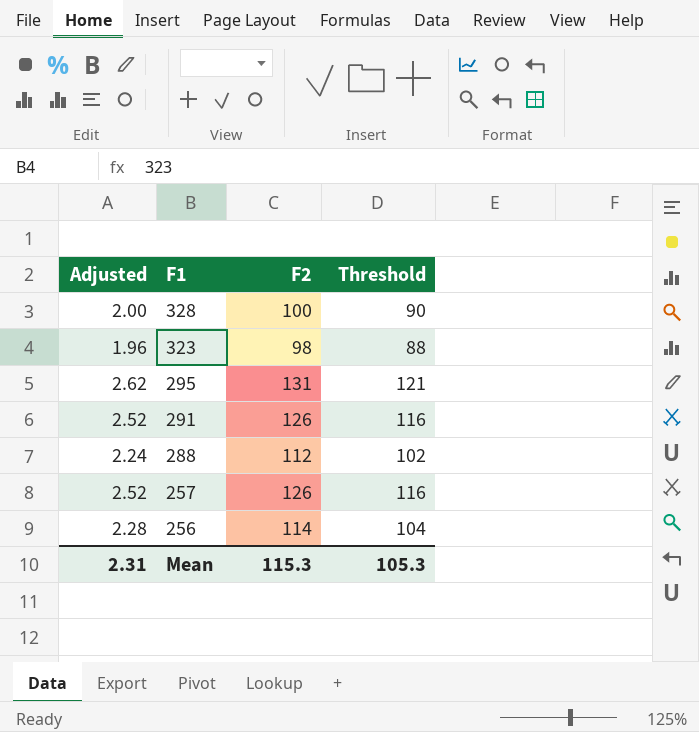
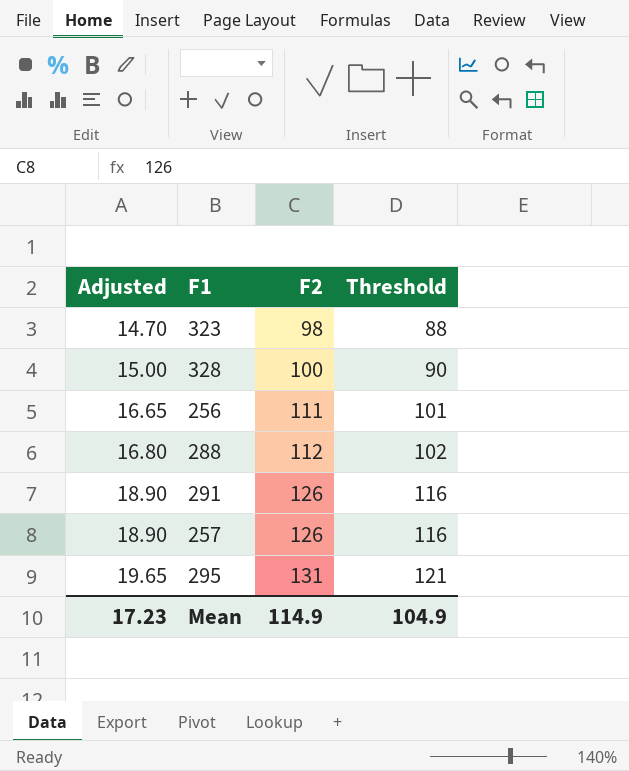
row order: F1 descending -> Adjusted ascending
column Adjusted | formula: [F2] * 0.02 -> [F2] * 0.15
256 | F2: 114 -> 111
256 | Threshold: 104 -> 101
Mean | Adjusted: 2.31 -> 17.23
Mean | F2: 115.3 -> 114.9
Mean | Threshold: 105.3 -> 104.9

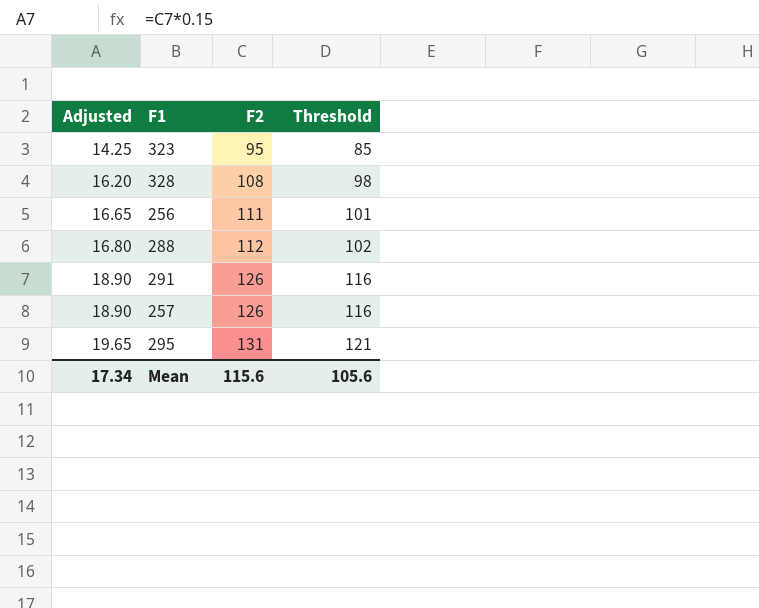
323 | Adjusted: 14.70 -> 14.25
323 | F2: 98 -> 95
323 | Threshold: 88 -> 85
328 | Adjusted: 15.00 -> 16.20
328 | F2: 100 -> 108
328 | Threshold: 90 -> 98
Mean | Adjusted: 17.23 -> 17.34
Mean | F2: 114.9 -> 115.6
Mean | Threshold: 104.9 -> 105.6

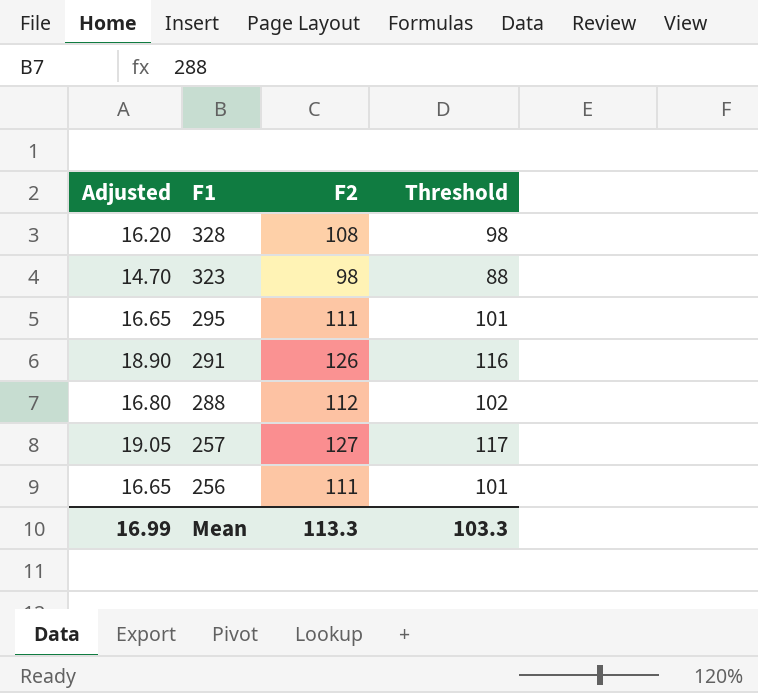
row order: Adjusted ascending -> F1 descending
323 | Adjusted: 14.25 -> 14.70
323 | F2: 95 -> 98
323 | Threshold: 85 -> 88
295 | Adjusted: 19.65 -> 16.65
295 | F2: 131 -> 111
295 | Threshold: 121 -> 101
257 | Adjusted: 18.90 -> 19.05
257 | F2: 126 -> 127
257 | Threshold: 116 -> 117
Mean | Adjusted: 17.34 -> 16.99
Mean | F2: 115.6 -> 113.3
Mean | Threshold: 105.6 -> 103.3

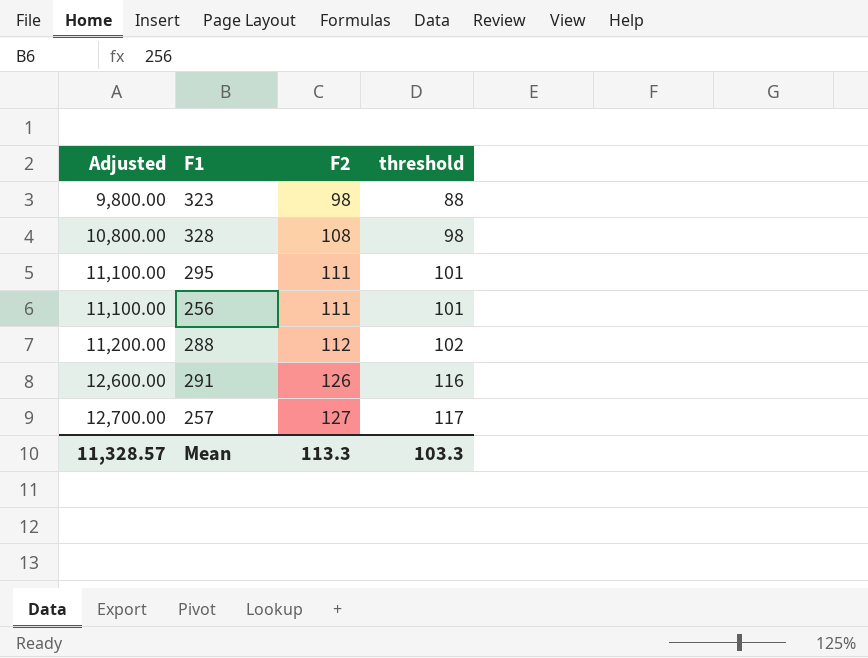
row order: F1 descending -> Adjusted ascending
column Adjusted | formula: [F2] * 0.15 -> [F2] * 100
column name: Threshold -> threshold
Mean | Adjusted: 16.99 -> 11,328.57

